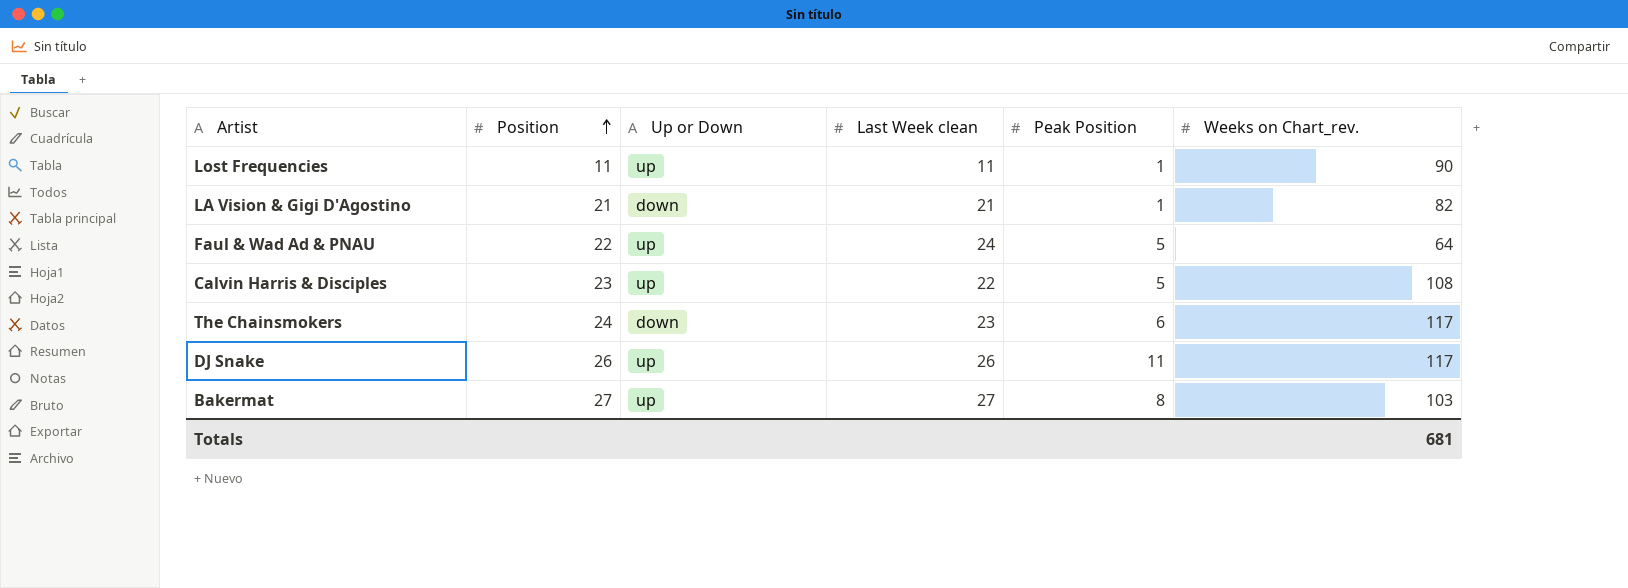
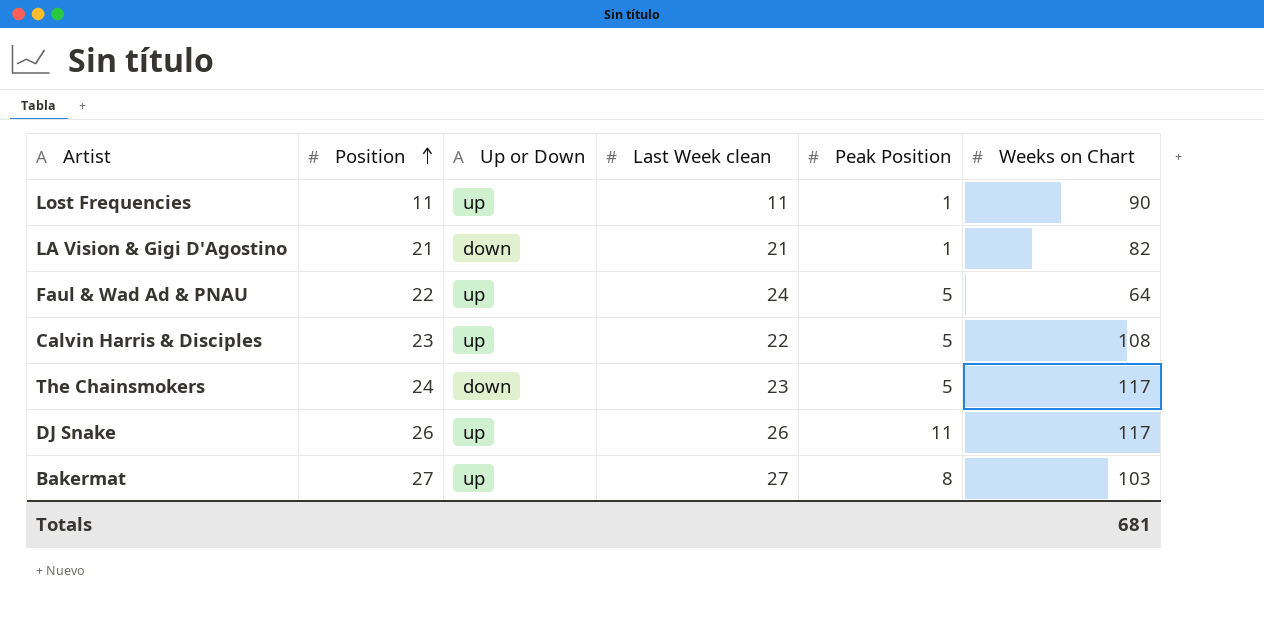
column name: Weeks on Chart_rev. -> Weeks on Chart
The Chainsmokers | Peak Position: 6 -> 5

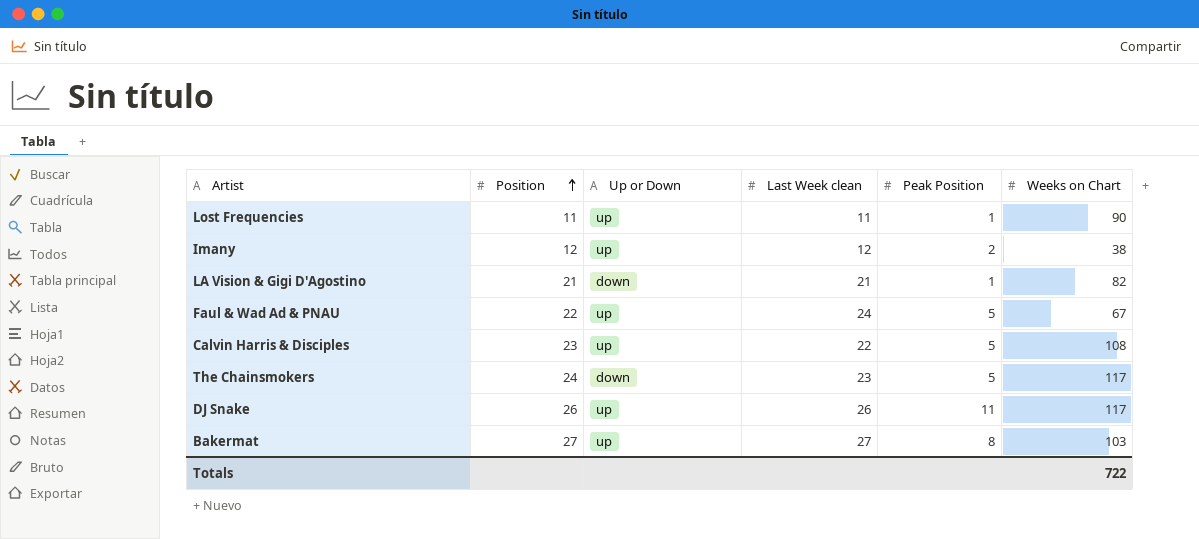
row Imany: none -> 12 | up | 12 | 2 | 38
Faul & Wad Ad & PNAU | Weeks on Chart: 64 -> 67
Totals | Weeks on Chart: 681 -> 722

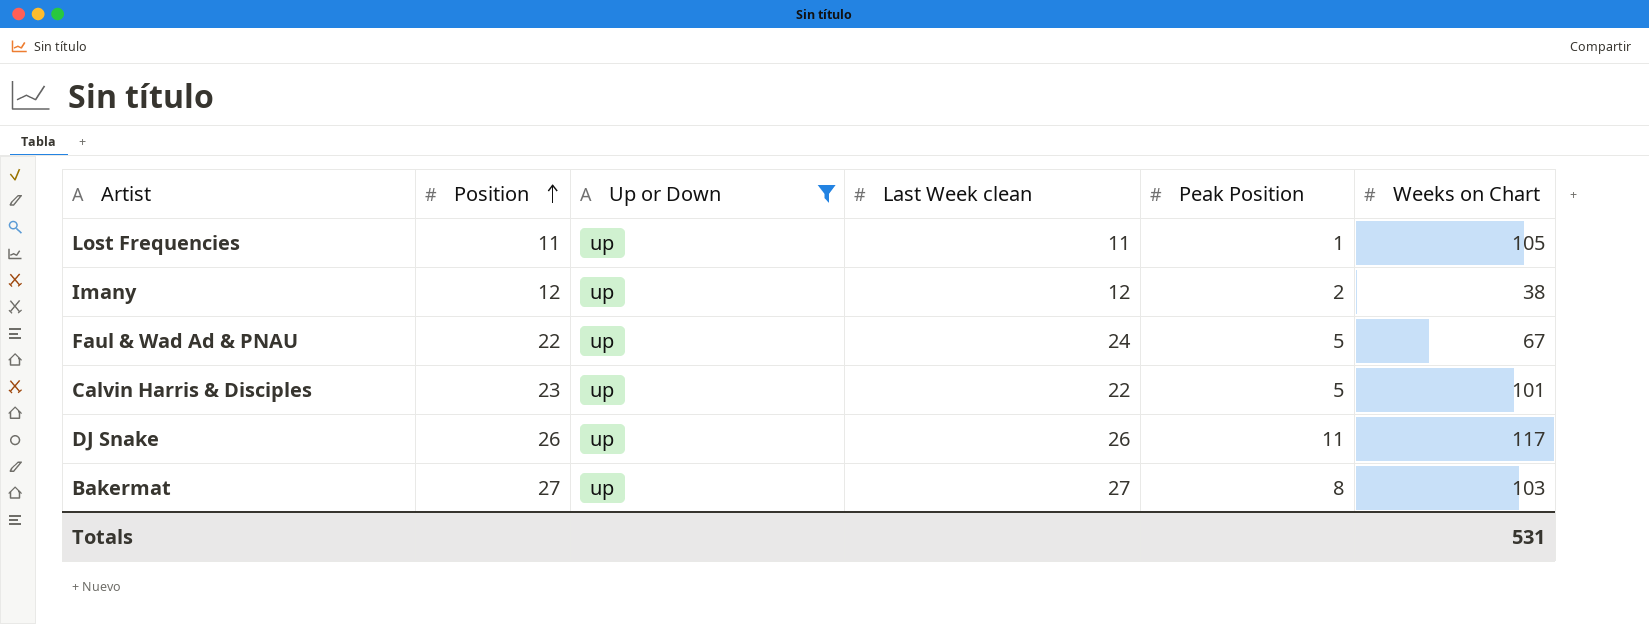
filter: none -> Up or Down = up
Lost Frequencies | Weeks on Chart: 90 -> 105
Calvin Harris & Disciples | Weeks on Chart: 108 -> 101
Totals | Weeks on Chart: 722 -> 531

